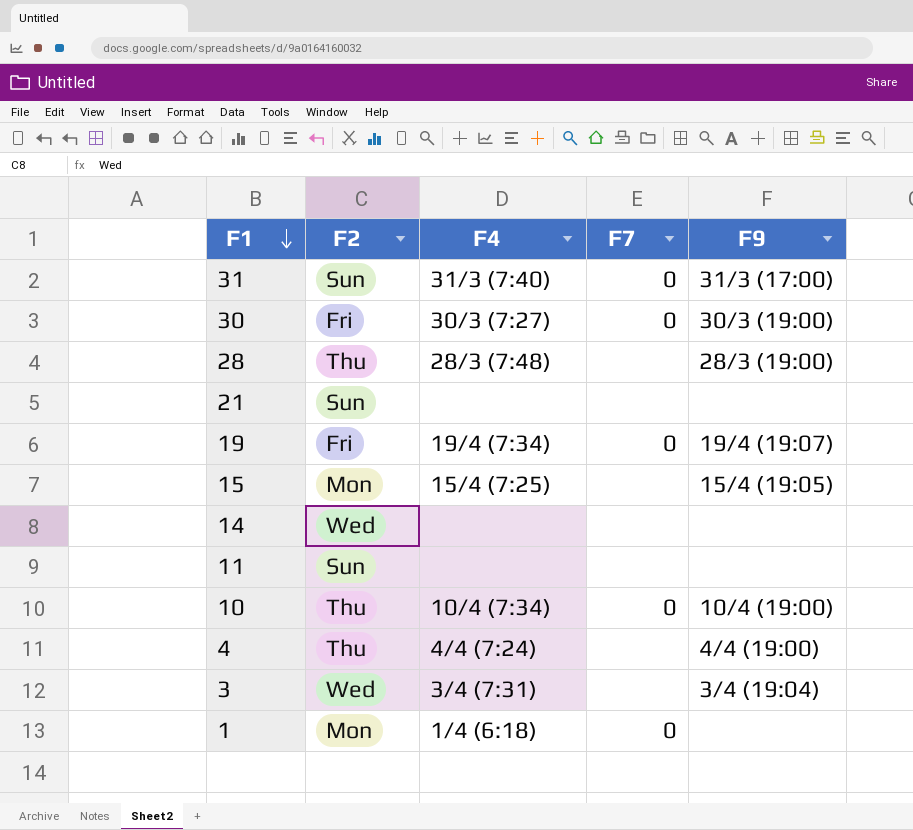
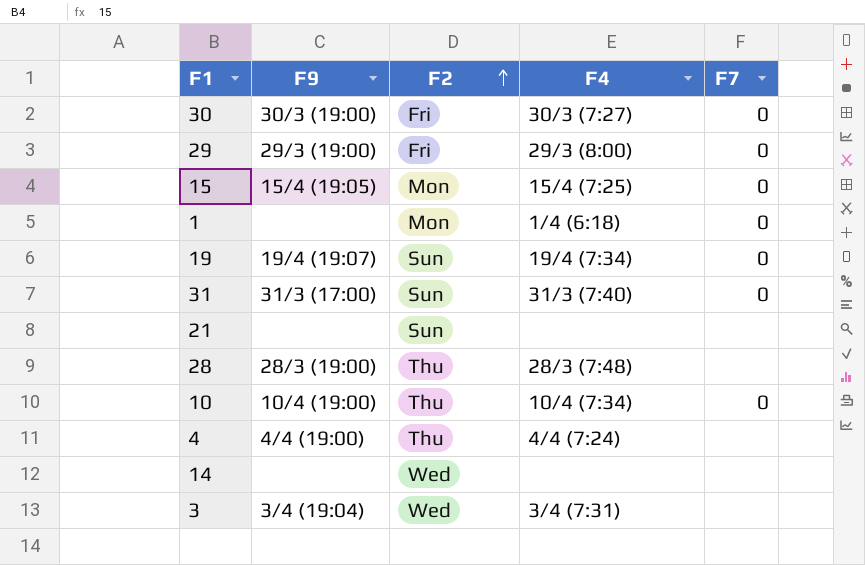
row order: F1 descending -> F2 ascending
column F9 | position: 5 -> 2
row 11: Sun | none | none | none -> none
row 29: none -> 29/3 (19:00) | Fri | 29/3 (8:00) | 0
15 | F7: none -> 0
19 | F2: Fri -> Sun

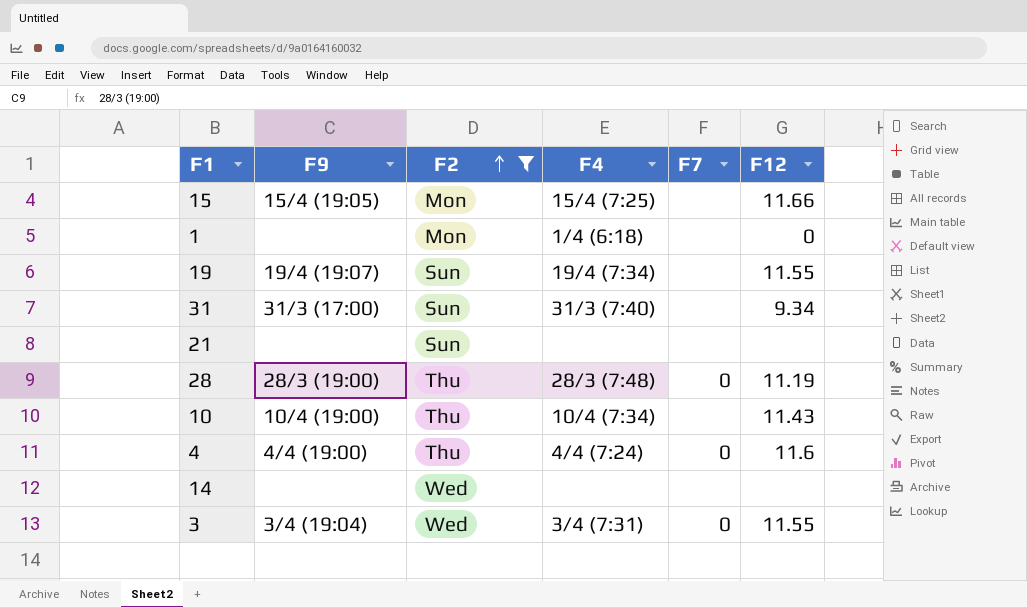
filter: none -> F2 != Fri
column F12 | position: none -> 6
15 | F7: 0 -> none
1 | F7: 0 -> none
19 | F7: 0 -> none
31 | F7: 0 -> none
28 | F7: none -> 0
10 | F7: 0 -> none
4 | F7: none -> 0
3 | F7: none -> 0

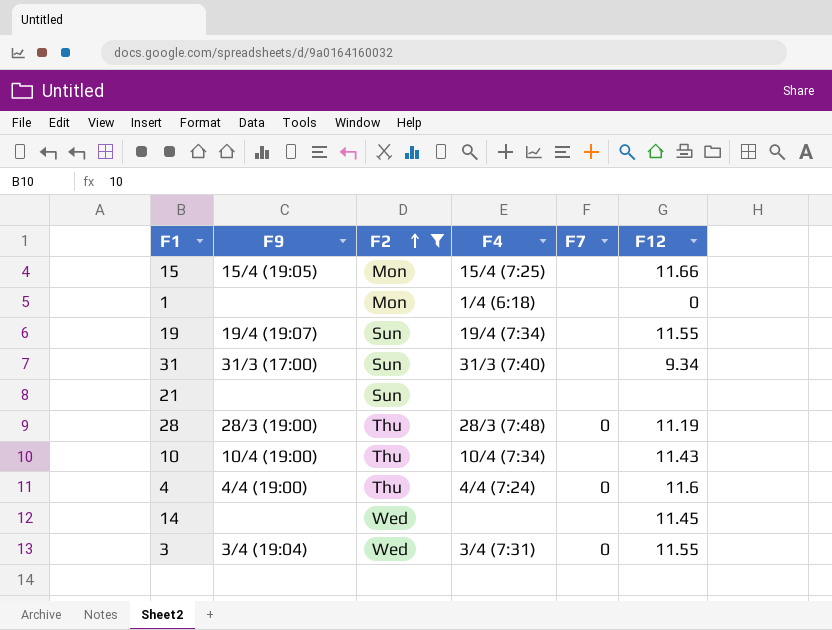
14 | F12: none -> 11.45

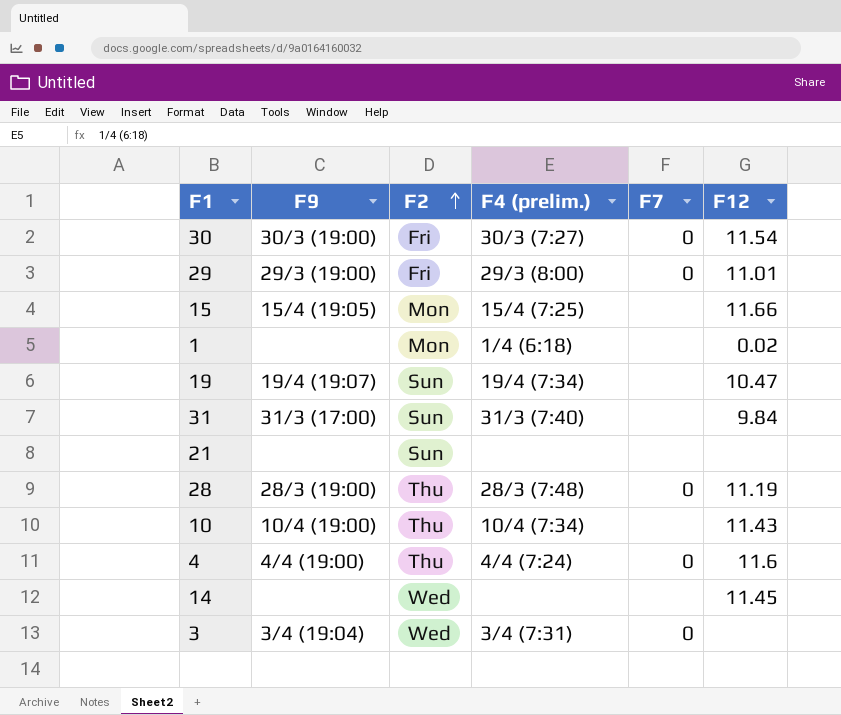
filter: F2 != Fri -> none
column name: F4 -> F4 (prelim.)
1 | F12: 0 -> 0.02
19 | F12: 11.55 -> 10.47
31 | F12: 9.34 -> 9.84
3 | F12: 11.55 -> none

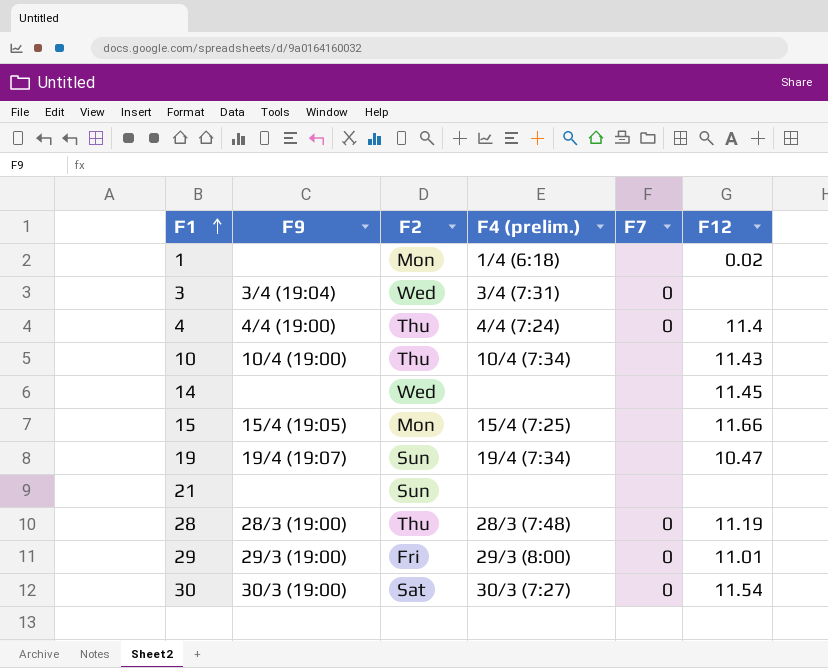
row order: F2 ascending -> F1 ascending
row 31: 31/3 (17:00) | Sun | 31/3 (7:40) | none | 9.84 -> none
4 | F12: 11.6 -> 11.4
30 | F2: Fri -> Sat

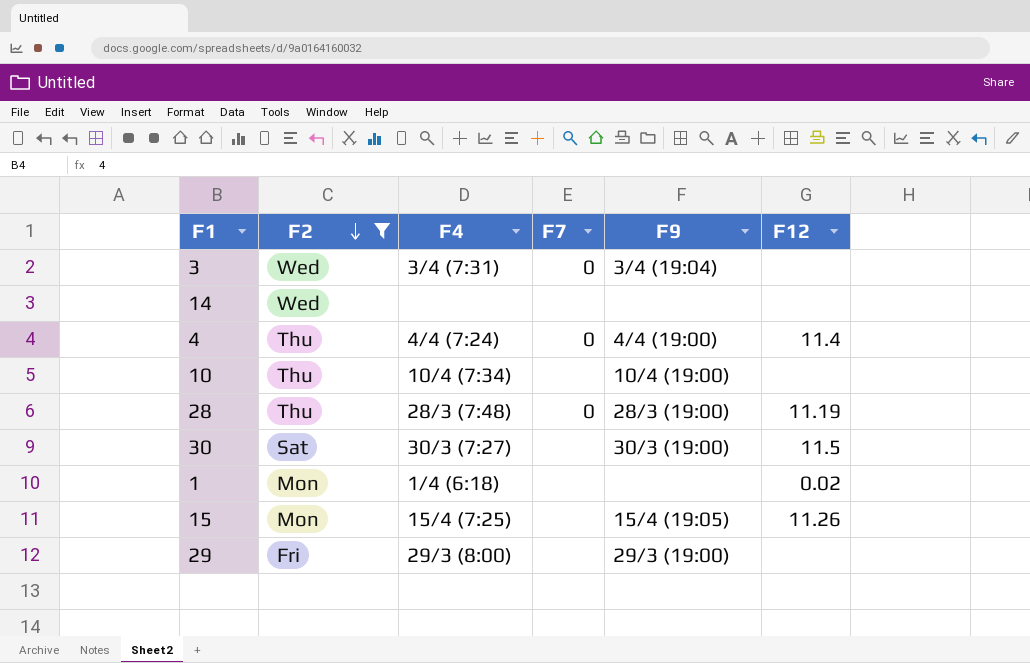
filter: none -> F2 != Sun
row order: F1 ascending -> F2 descending
column name: F4 (prelim.) -> F4
column F9 | position: 2 -> 5
14 | F12: 11.45 -> none
10 | F12: 11.43 -> none
30 | F7: 0 -> none
30 | F12: 11.54 -> 11.5
15 | F12: 11.66 -> 11.26
29 | F7: 0 -> none
29 | F12: 11.01 -> none

